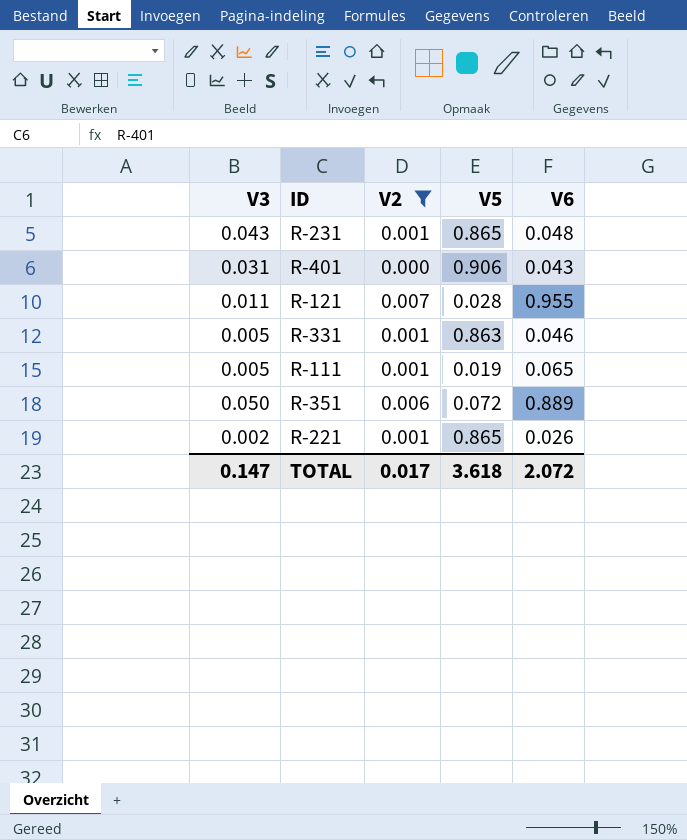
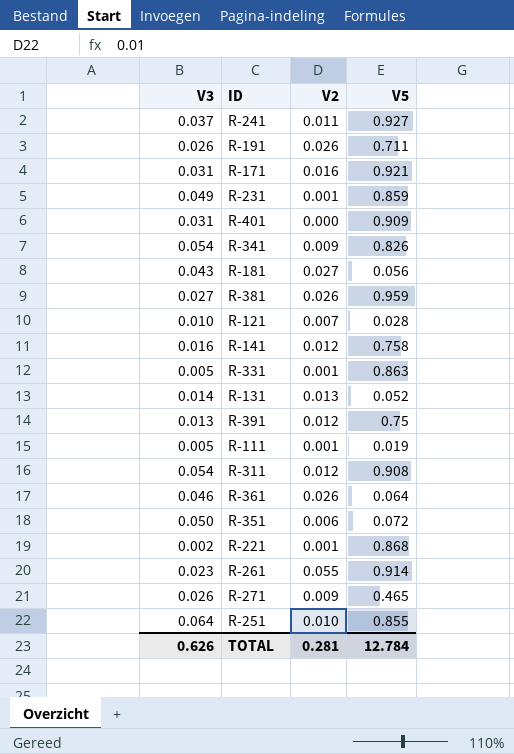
filter: V2 <= 0.007 -> none
column V6 | position: 5 -> none
R-231 | V3: 0.043 -> 0.049
R-231 | V5: 0.865 -> 0.859
R-401 | V5: 0.906 -> 0.909
R-121 | V3: 0.011 -> 0.010
R-221 | V5: 0.865 -> 0.868
TOTAL | V3: 0.147 -> 0.626
TOTAL | V2: 0.017 -> 0.281
TOTAL | V5: 3.618 -> 12.784

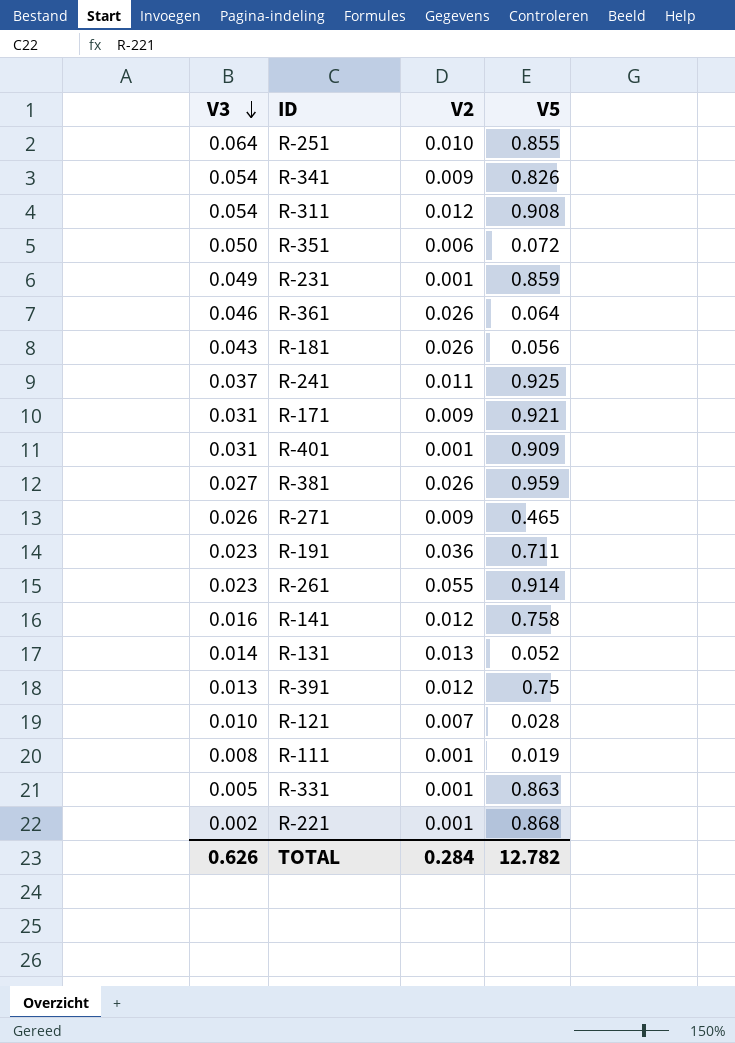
row order: none -> V3 descending
R-181 | V2: 0.027 -> 0.026
R-241 | V5: 0.927 -> 0.925
R-171 | V2: 0.016 -> 0.009
R-401 | V2: 0.000 -> 0.001
R-191 | V3: 0.026 -> 0.023
R-191 | V2: 0.026 -> 0.036
R-111 | V3: 0.005 -> 0.008
TOTAL | V2: 0.281 -> 0.284
TOTAL | V5: 12.784 -> 12.782

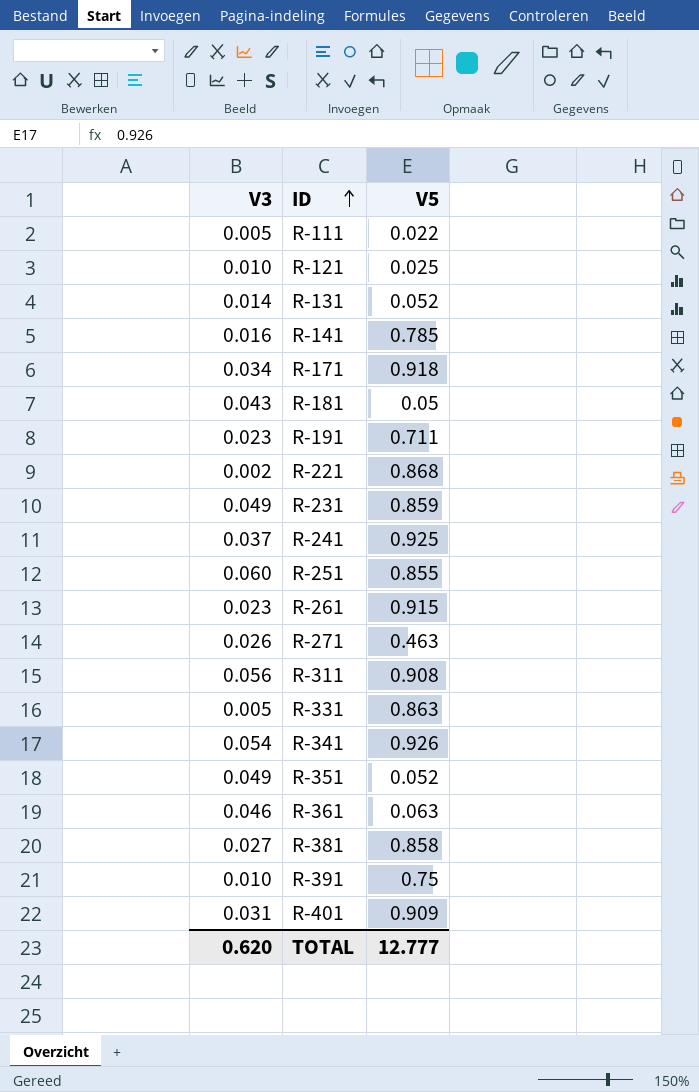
row order: V3 descending -> ID ascending
column V2 | position: 3 -> none
R-111 | V3: 0.008 -> 0.005
R-111 | V5: 0.019 -> 0.022
R-121 | V5: 0.028 -> 0.025
R-141 | V5: 0.758 -> 0.785
R-171 | V3: 0.031 -> 0.034
R-171 | V5: 0.921 -> 0.918
R-181 | V5: 0.056 -> 0.05
R-251 | V3: 0.064 -> 0.060
R-261 | V5: 0.914 -> 0.915
R-271 | V5: 0.465 -> 0.463
R-311 | V3: 0.054 -> 0.056
R-341 | V5: 0.826 -> 0.926
R-351 | V3: 0.050 -> 0.049
R-351 | V5: 0.072 -> 0.052
R-361 | V5: 0.064 -> 0.063
R-381 | V5: 0.959 -> 0.858
R-391 | V3: 0.013 -> 0.010
TOTAL | V3: 0.626 -> 0.620
TOTAL | V5: 12.782 -> 12.777

